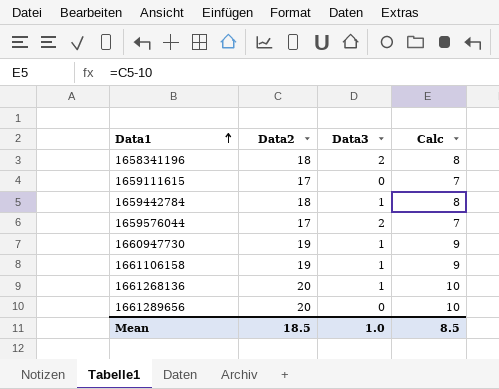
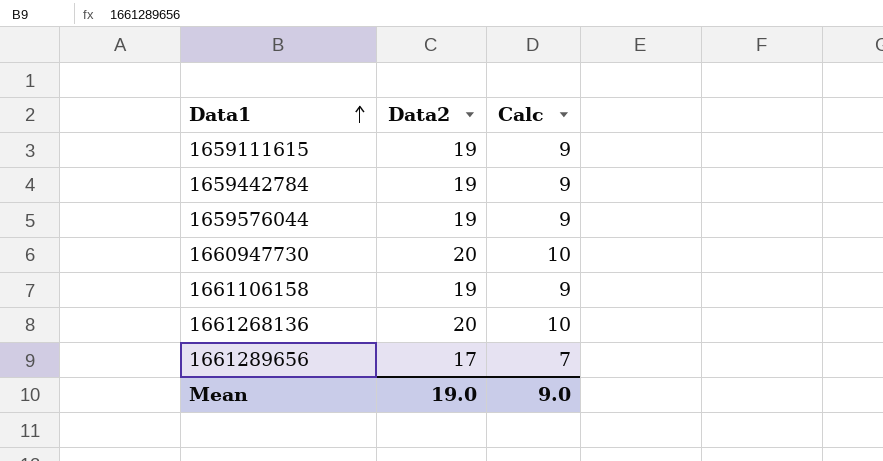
column Data3 | position: 3 -> none
row 1658341196: 18 | 2 | 8 -> none
1659111615 | Data2: 17 -> 19
1659111615 | Calc: 7 -> 9
1659442784 | Data2: 18 -> 19
1659442784 | Calc: 8 -> 9
1659576044 | Data2: 17 -> 19
1659576044 | Calc: 7 -> 9
1660947730 | Data2: 19 -> 20
1660947730 | Calc: 9 -> 10
1661289656 | Data2: 20 -> 17
1661289656 | Calc: 10 -> 7
Mean | Data2: 18.5 -> 19.0
Mean | Calc: 8.5 -> 9.0

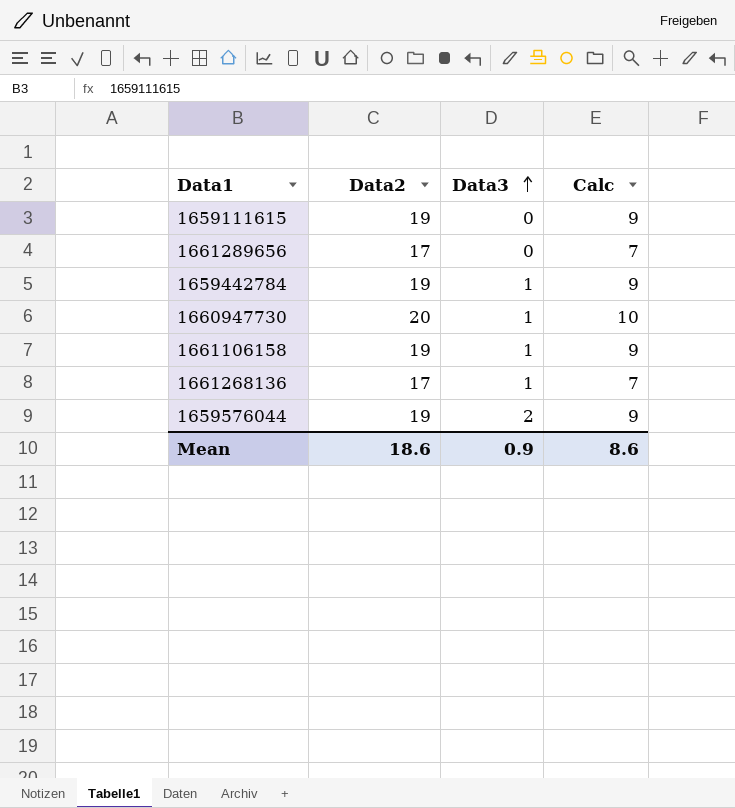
row order: Data1 ascending -> Data3 ascending
column Data3 | position: none -> 3
1661268136 | Data2: 20 -> 17
1661268136 | Calc: 10 -> 7
Mean | Data2: 19.0 -> 18.6
Mean | Calc: 9.0 -> 8.6

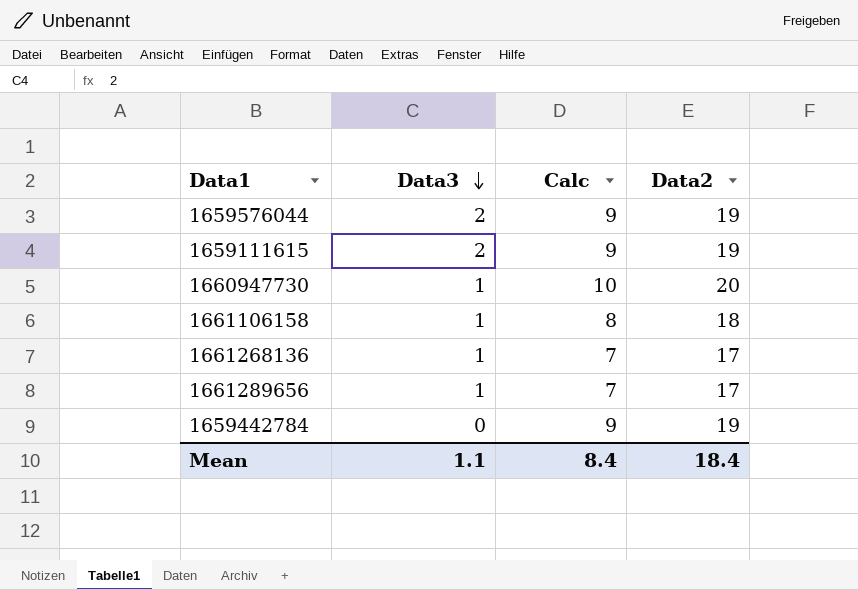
row order: Data3 ascending -> Data3 descending
column Data2 | position: 2 -> 4
1659111615 | Data3: 0 -> 2
1661106158 | Calc: 9 -> 8
1661106158 | Data2: 19 -> 18
1661289656 | Data3: 0 -> 1
1659442784 | Data3: 1 -> 0
Mean | Data3: 0.9 -> 1.1
Mean | Calc: 8.6 -> 8.4
Mean | Data2: 18.6 -> 18.4

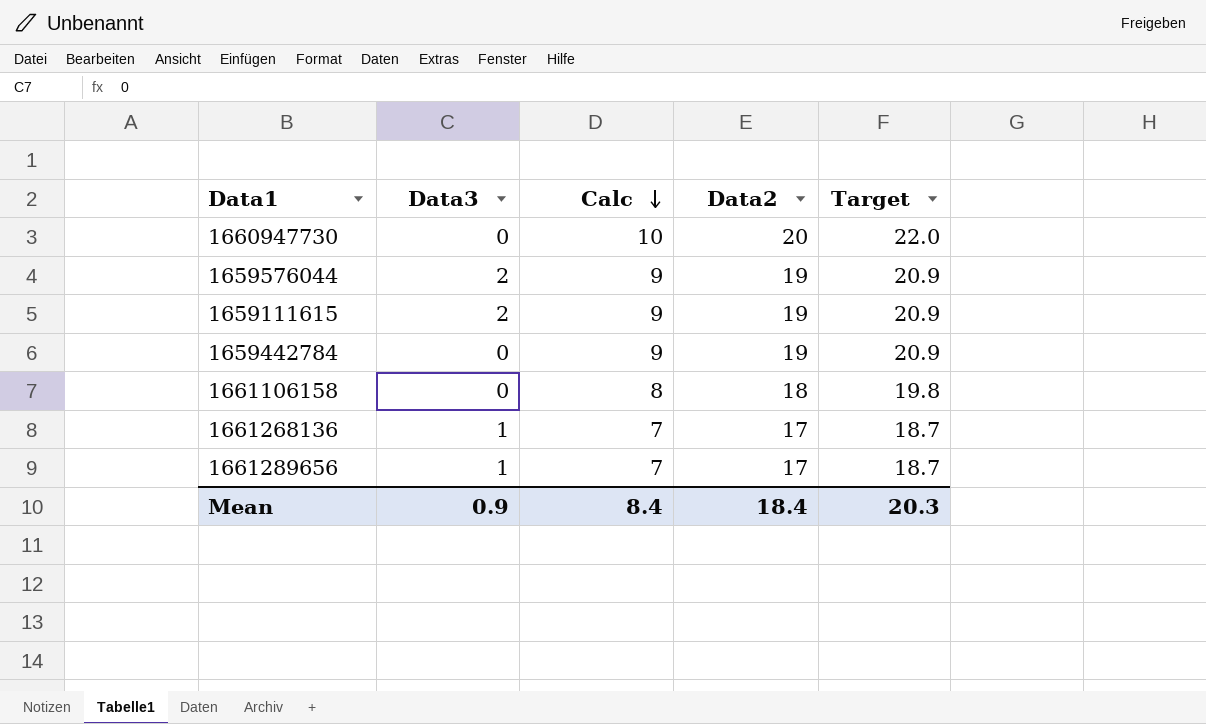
row order: Data3 descending -> Calc descending
column Target | formula: none -> [Data2] * 1.1
1660947730 | Data3: 1 -> 0
1661106158 | Data3: 1 -> 0
Mean | Data3: 1.1 -> 0.9

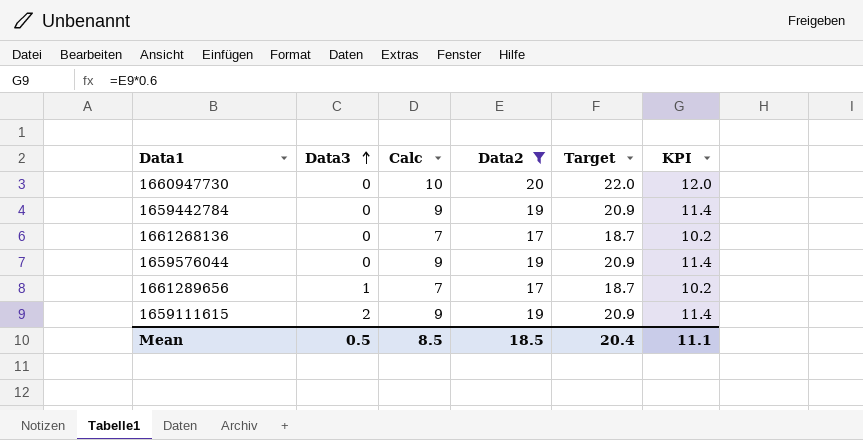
filter: none -> Data2 != 18
row order: Calc descending -> Data3 ascending
column KPI | formula: none -> [Data2] * 0.6
1661268136 | Data3: 1 -> 0
1659576044 | Data3: 2 -> 0
Mean | Data3: 0.9 -> 0.5
Mean | Calc: 8.4 -> 8.5
Mean | Data2: 18.4 -> 18.5
Mean | Target: 20.3 -> 20.4

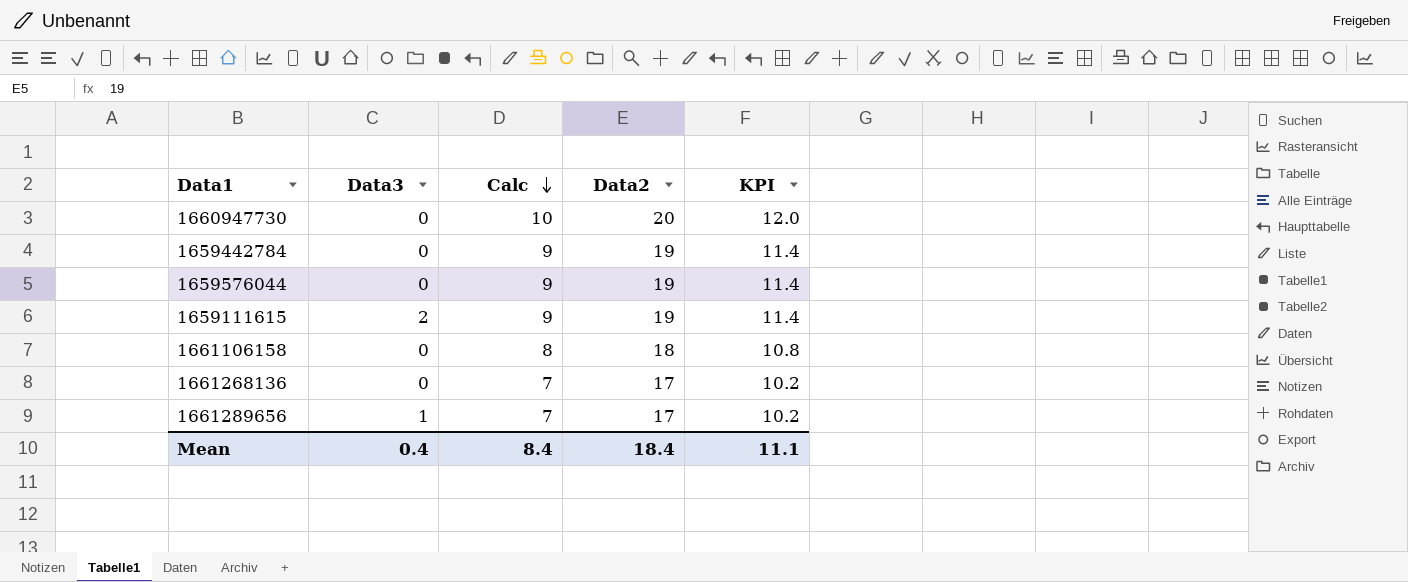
filter: Data2 != 18 -> none
row order: Data3 ascending -> Calc descending
column Target | formula: [Data2] * 1.1 -> none
Mean | Data3: 0.5 -> 0.4
Mean | Calc: 8.5 -> 8.4
Mean | Data2: 18.5 -> 18.4

